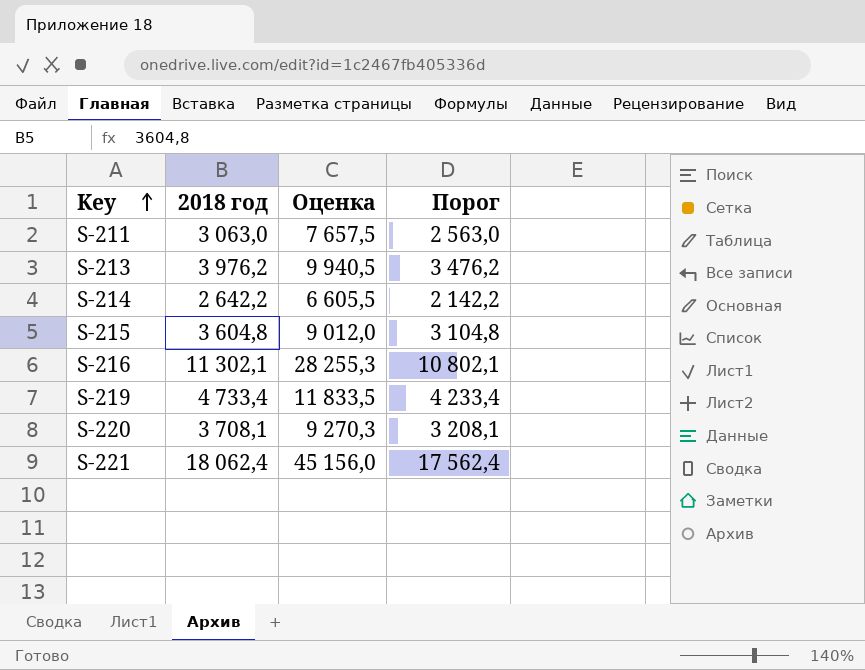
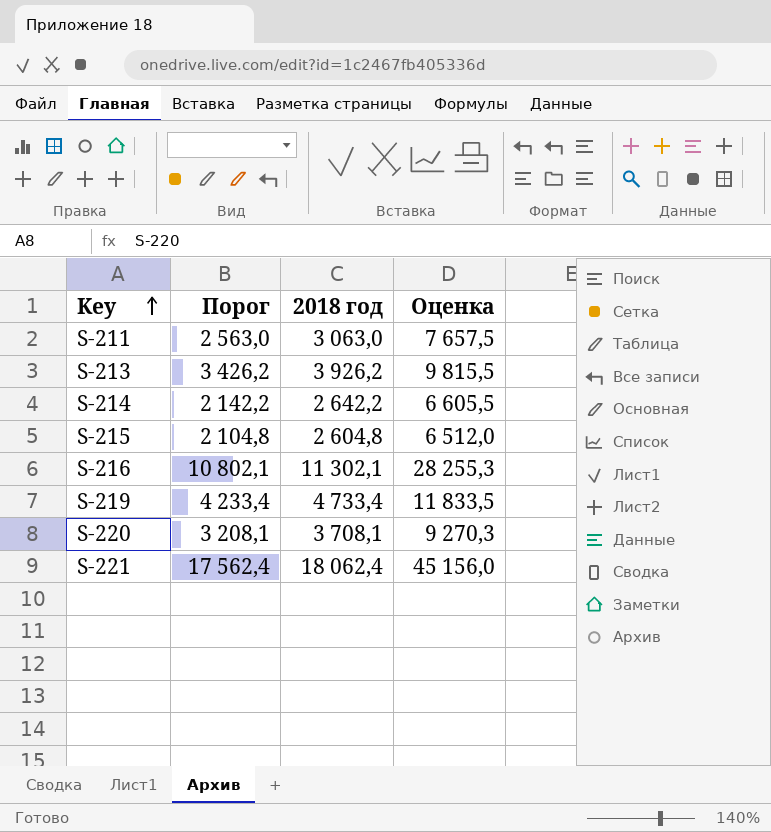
column Порог | position: 4 -> 2
S-213 | Порог: 3 476,2 -> 3 426,2
S-213 | 2018 год: 3 976,2 -> 3 926,2
S-213 | Оценка: 9 940,5 -> 9 815,5
S-215 | Порог: 3 104,8 -> 2 104,8
S-215 | 2018 год: 3 604,8 -> 2 604,8
S-215 | Оценка: 9 012,0 -> 6 512,0

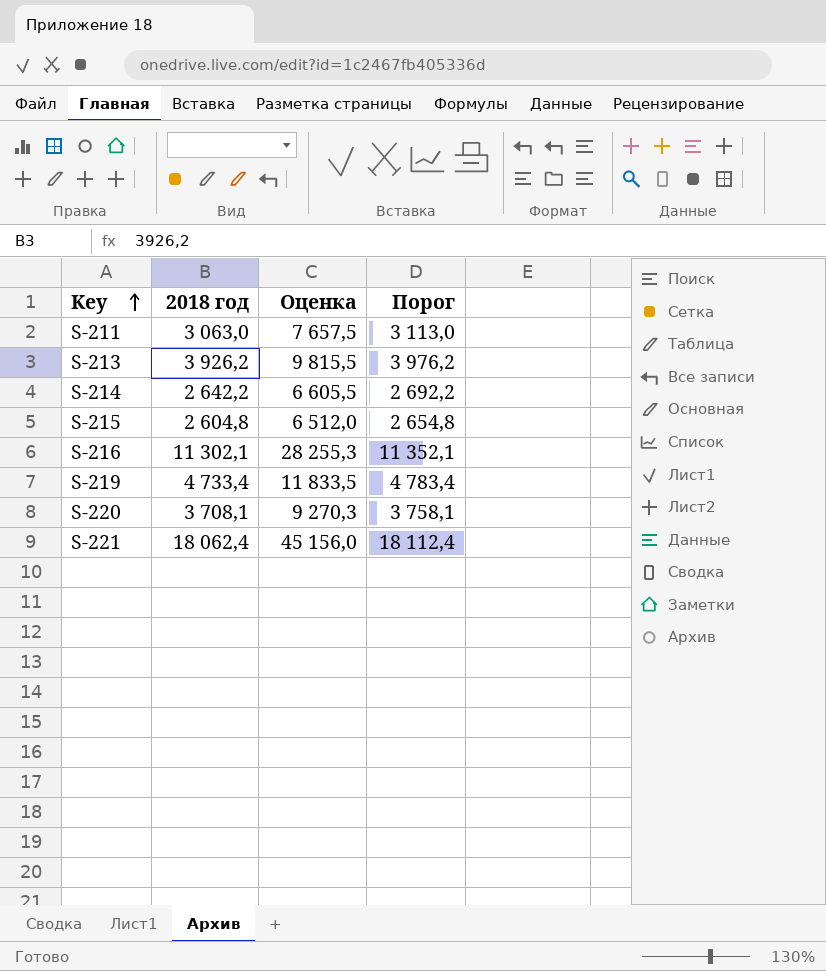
column Порог | formula: [2018 год] - 500 -> [2018 год] + 50
column Порог | position: 2 -> 4

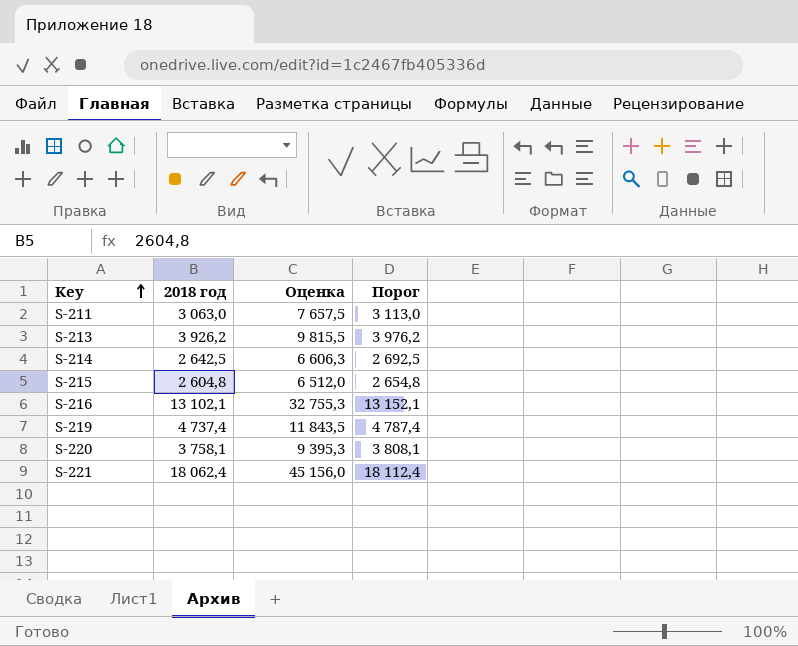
S-214 | 2018 год: 2 642,2 -> 2 642,5
S-214 | Оценка: 6 605,5 -> 6 606,3
S-214 | Порог: 2 692,2 -> 2 692,5
S-216 | 2018 год: 11 302,1 -> 13 102,1
S-216 | Оценка: 28 255,3 -> 32 755,3
S-216 | Порог: 11 352,1 -> 13 152,1
S-219 | 2018 год: 4 733,4 -> 4 737,4
S-219 | Оценка: 11 833,5 -> 11 843,5
S-219 | Порог: 4 783,4 -> 4 787,4
S-220 | 2018 год: 3 708,1 -> 3 758,1
S-220 | Оценка: 9 270,3 -> 9 395,3
S-220 | Порог: 3 758,1 -> 3 808,1

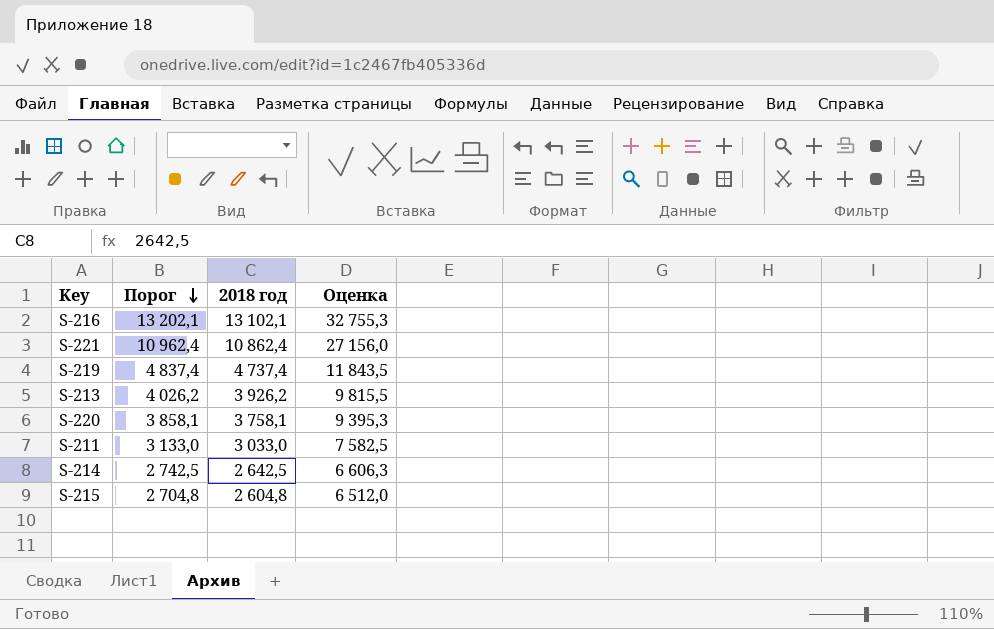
row order: Key ascending -> Порог descending
column Порог | formula: [2018 год] + 50 -> [2018 год] + 100
column Порог | position: 4 -> 2
S-221 | 2018 год: 18 062,4 -> 10 862,4
S-221 | Оценка: 45 156,0 -> 27 156,0
S-211 | 2018 год: 3 063,0 -> 3 033,0
S-211 | Оценка: 7 657,5 -> 7 582,5

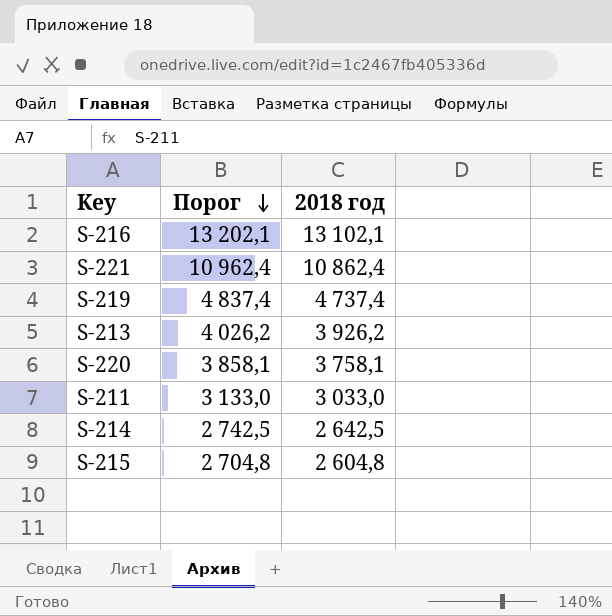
column Оценка | formula: [2018 год] * 2,5 -> none

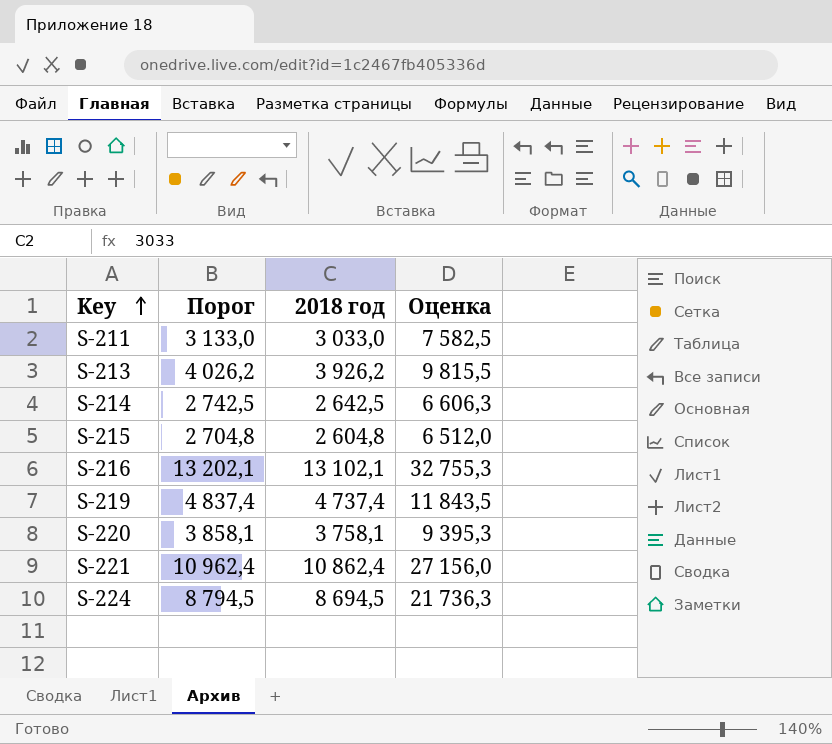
row order: Порог descending -> Key ascending
column Оценка | formula: none -> [2018 год] * 2,5
row S-224: none -> 8 794,5 | 8 694,5 | 21 736,3

